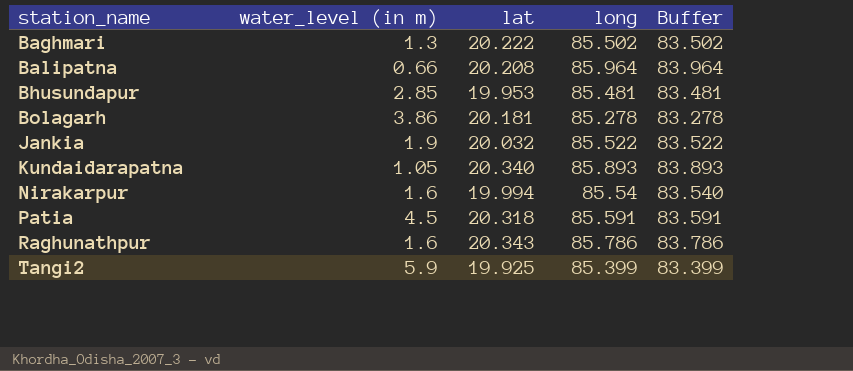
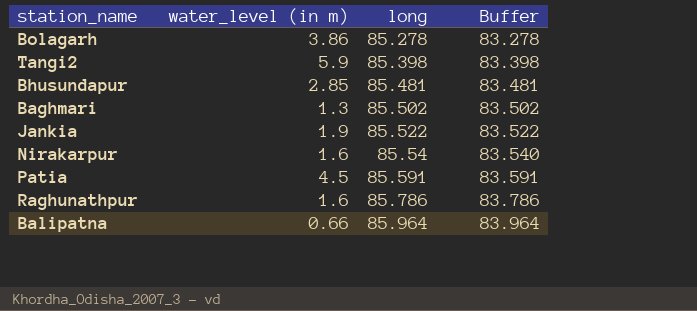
row order: station_name ascending -> long ascending
column lat | position: 3 -> none
row Kundaidarapatna: 1.05 | 20.340 | 85.893 | 83.893 -> none
Tangi2 | long: 85.399 -> 85.398
Tangi2 | Buffer: 83.399 -> 83.398

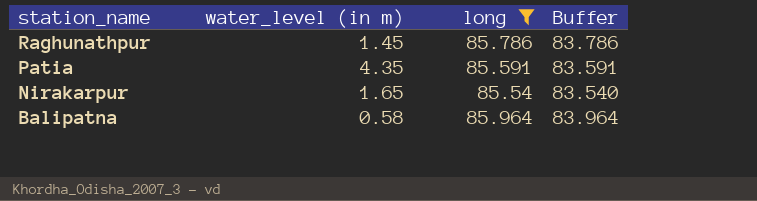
filter: none -> long >= 85.54
row order: long ascending -> station_name descending
Raghunathpur | water_level (in m): 1.6 -> 1.45
Patia | water_level (in m): 4.5 -> 4.35
Nirakarpur | water_level (in m): 1.6 -> 1.65
Balipatna | water_level (in m): 0.66 -> 0.58

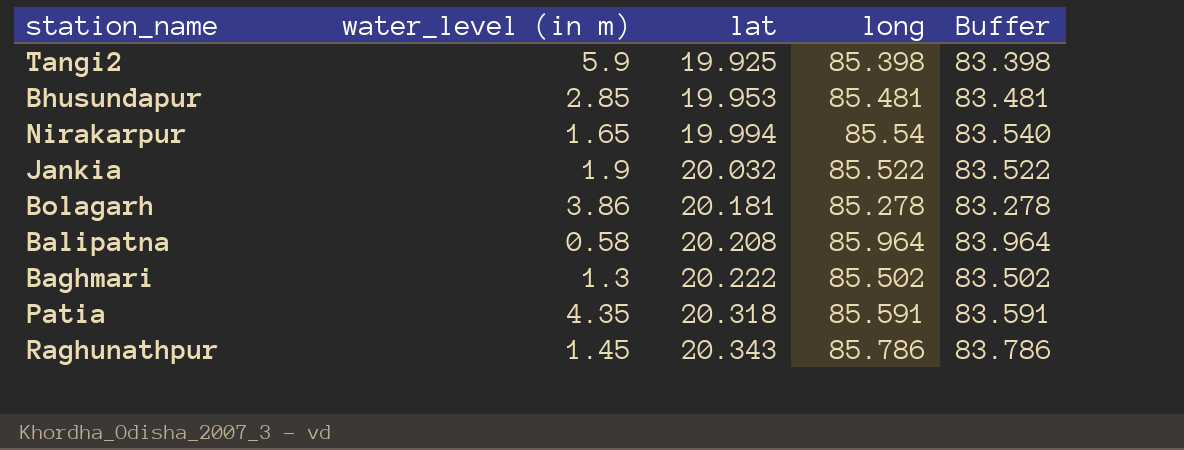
filter: long >= 85.54 -> none
row order: station_name descending -> lat ascending
column lat | position: none -> 3

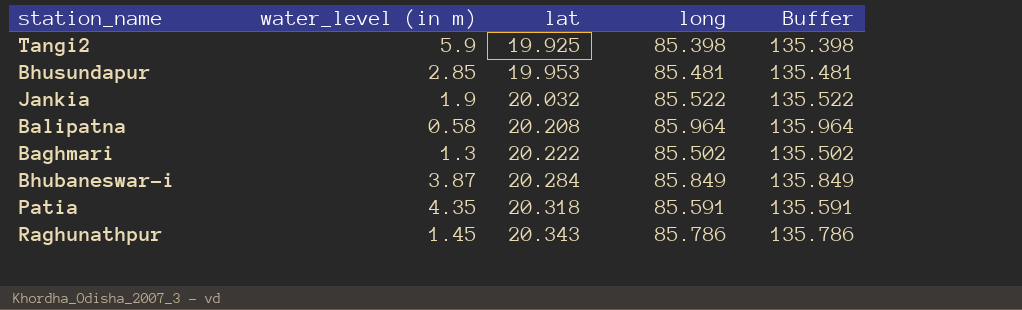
column Buffer | formula: [long] - 2 -> [long] + 50
row Nirakarpur: 1.65 | 19.994 | 85.54 | 83.540 -> none
row Bolagarh: 3.86 | 20.181 | 85.278 | 83.278 -> none
row Bhubaneswar-i: none -> 3.87 | 20.284 | 85.849 | 135.849

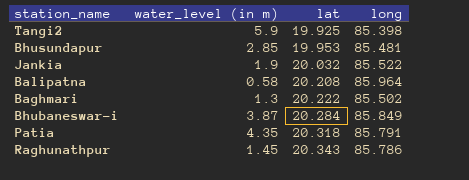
column Buffer | formula: [long] + 50 -> none
Patia | long: 85.591 -> 85.791

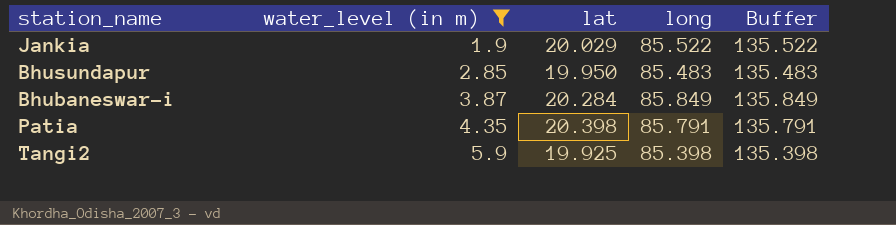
filter: none -> water_level (in m) >= 1.9
row order: lat ascending -> water_level (in m) ascending
column Buffer | formula: none -> [long] + 50
Jankia | lat: 20.032 -> 20.029
Bhusundapur | lat: 19.953 -> 19.950
Bhusundapur | long: 85.481 -> 85.483
Patia | lat: 20.318 -> 20.398

